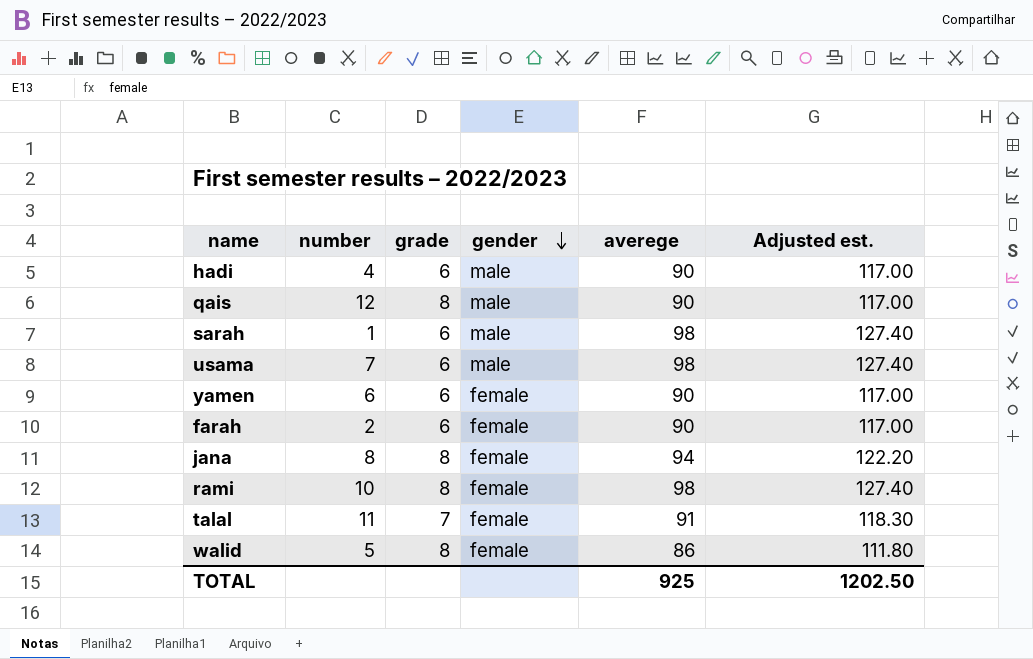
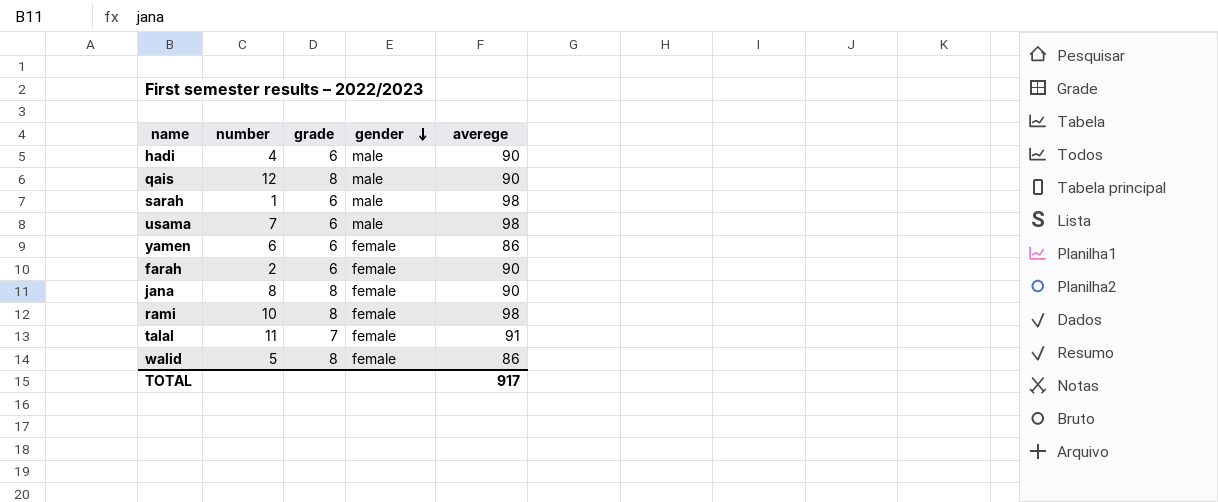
column Adjusted est. | formula: [averege] * 1.3 -> none
yamen | averege: 90 -> 86
jana | averege: 94 -> 90
TOTAL | averege: 925 -> 917

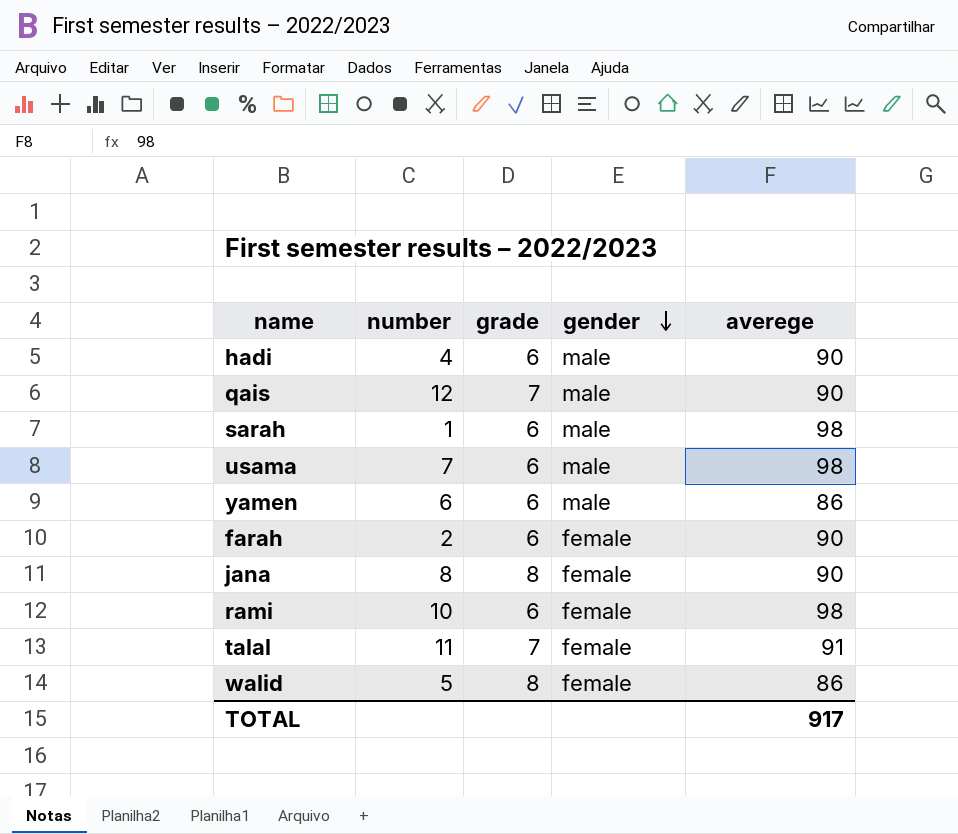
qais | grade: 8 -> 7
yamen | gender: female -> male
rami | grade: 8 -> 6

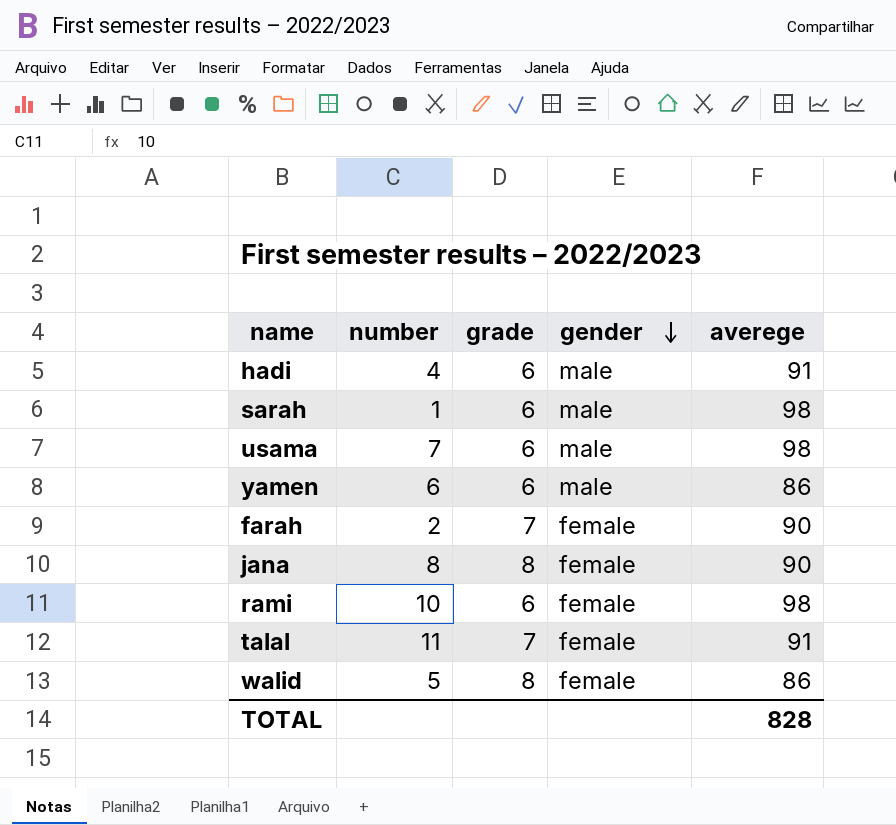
row qais: 12 | 7 | male | 90 -> none
hadi | averege: 90 -> 91
farah | grade: 6 -> 7
TOTAL | averege: 917 -> 828

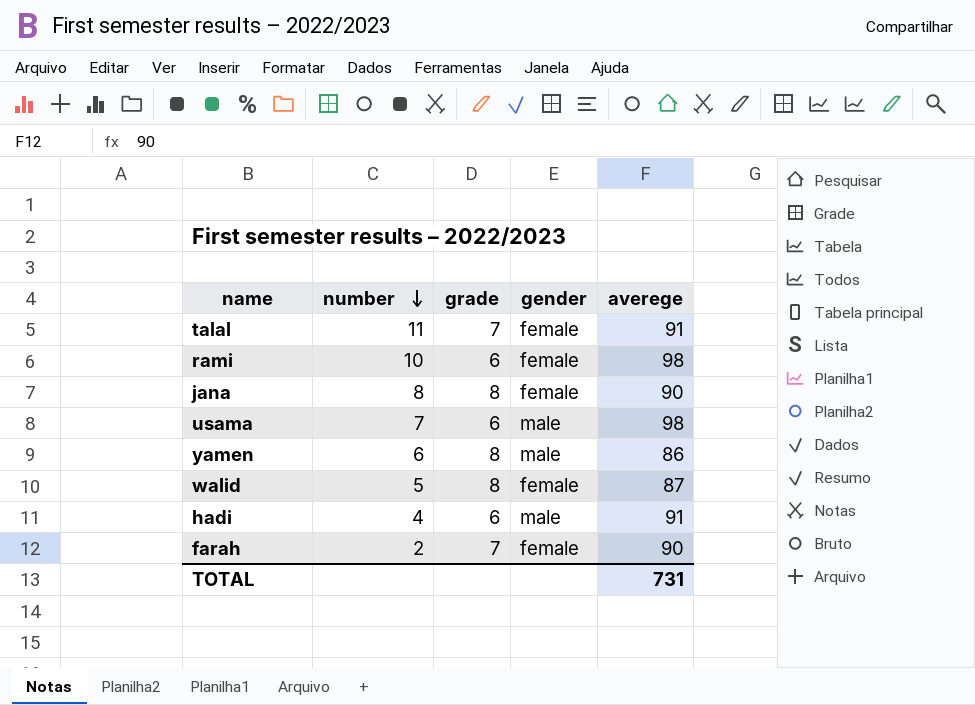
row order: gender descending -> number descending
row sarah: 1 | 6 | male | 98 -> none
yamen | grade: 6 -> 8
walid | averege: 86 -> 87
TOTAL | averege: 828 -> 731

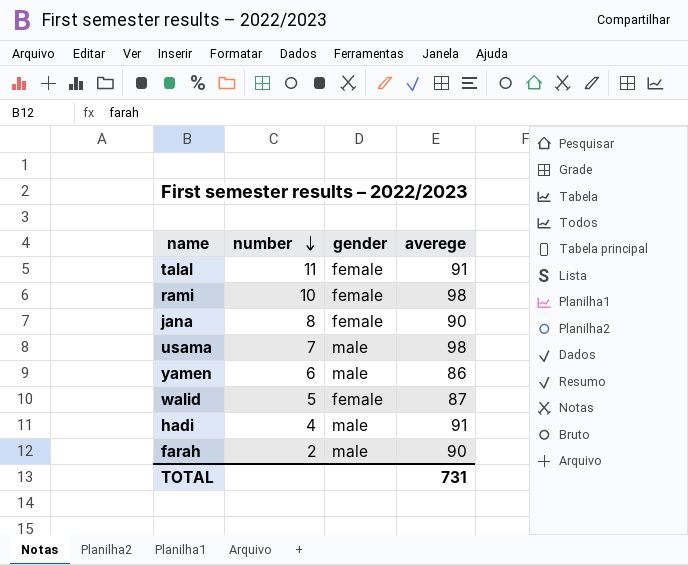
column grade | position: 3 -> none
farah | gender: female -> male

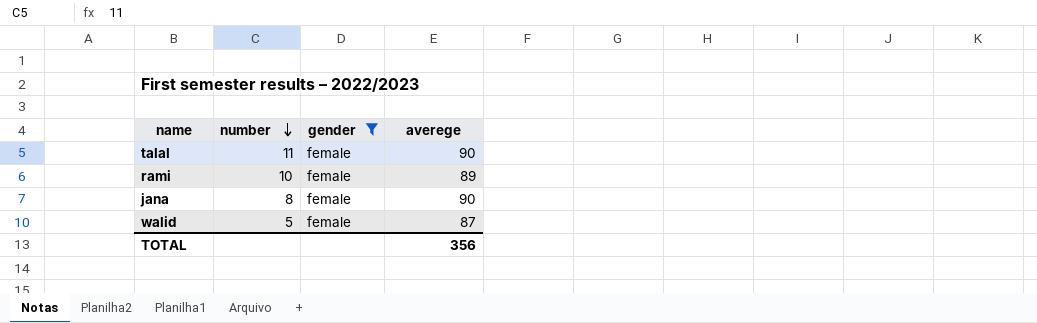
filter: none -> gender = female
talal | averege: 91 -> 90
rami | averege: 98 -> 89
TOTAL | averege: 731 -> 356

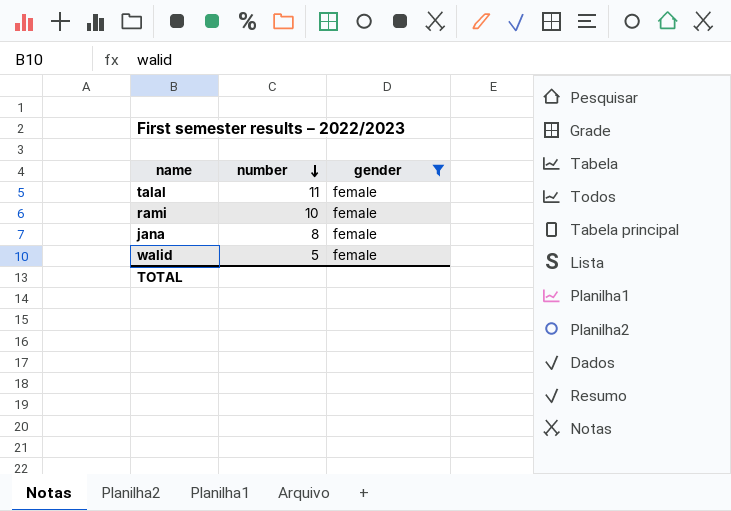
column averege | position: 4 -> none

